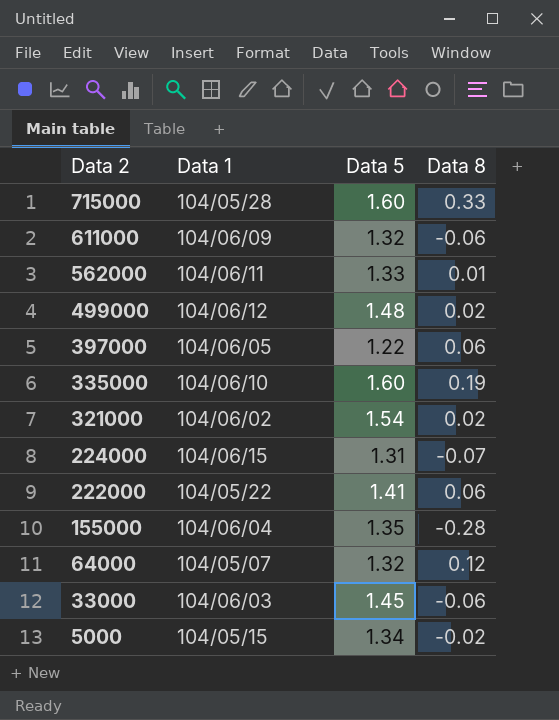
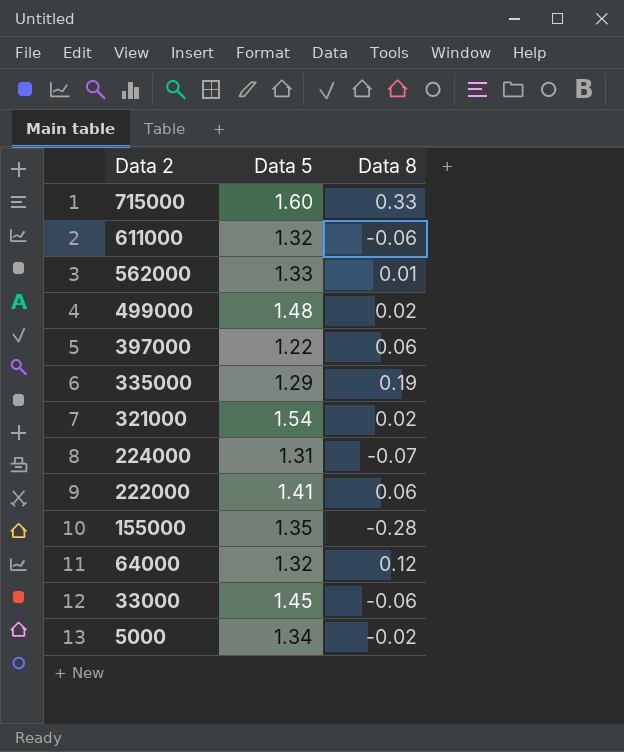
column Data 1 | position: 2 -> none
335000 | Data 5: 1.60 -> 1.29

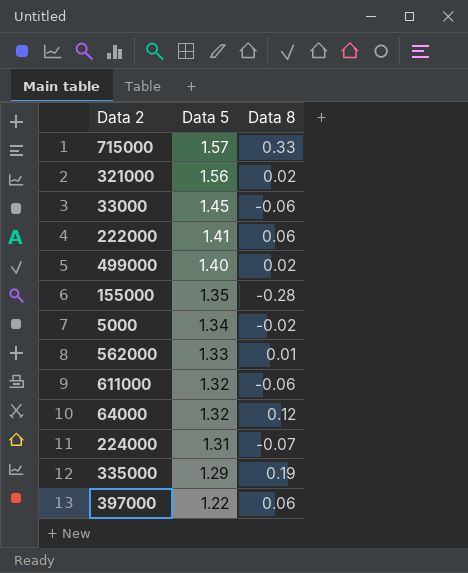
row order: Data 2 descending -> Data 5 descending
715000 | Data 5: 1.60 -> 1.57
321000 | Data 5: 1.54 -> 1.56
499000 | Data 5: 1.48 -> 1.40

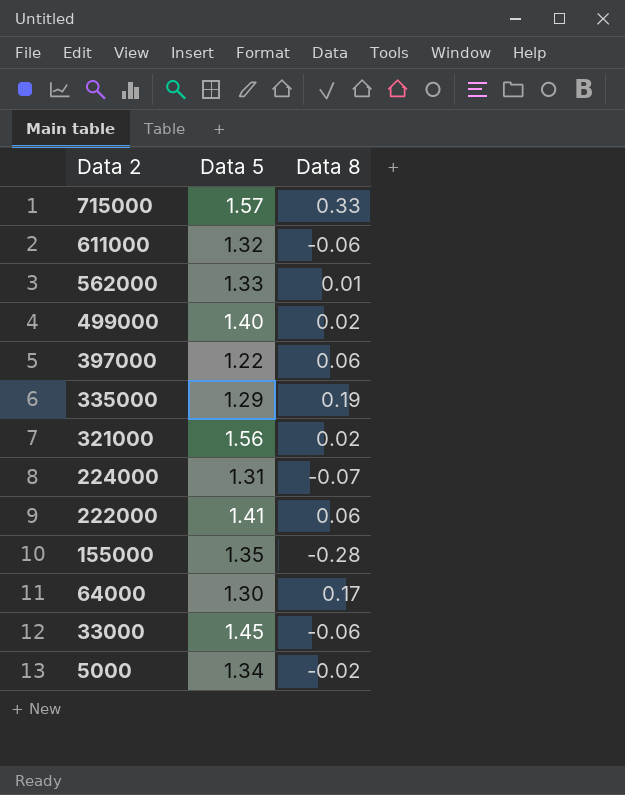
row order: Data 5 descending -> Data 2 descending
64000 | Data 5: 1.32 -> 1.30
64000 | Data 8: 0.12 -> 0.17

